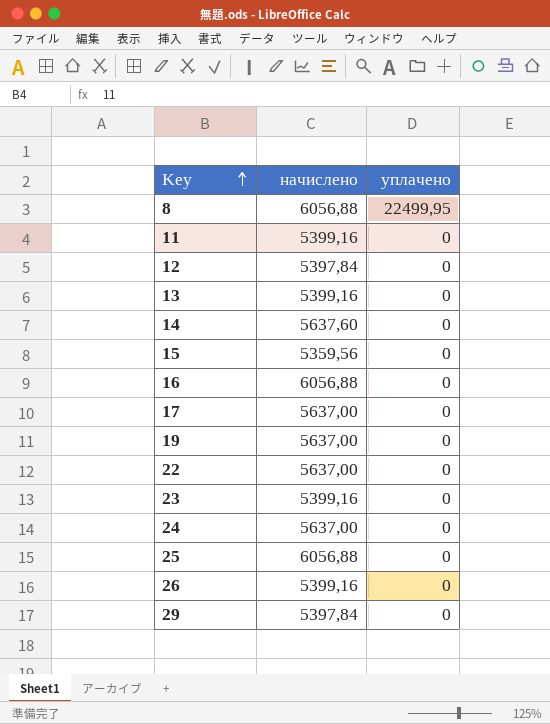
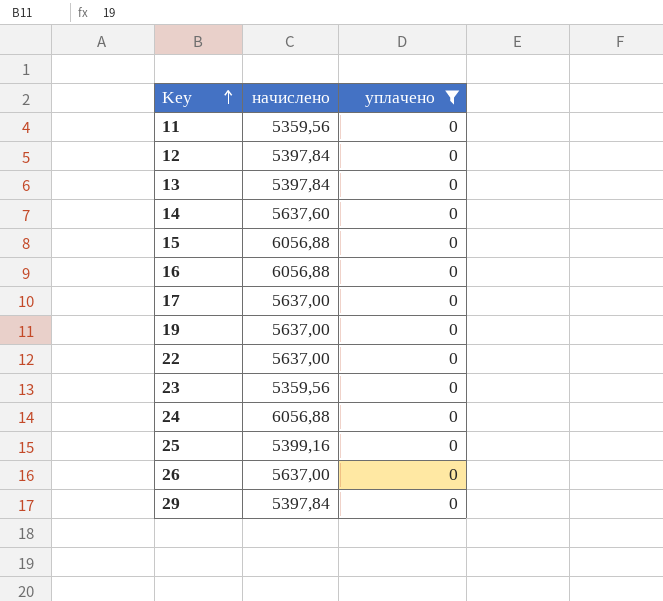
filter: none -> уплачено = 0
11 | начислено: 5399,16 -> 5359,56
13 | начислено: 5399,16 -> 5397,84
15 | начислено: 5359,56 -> 6056,88
23 | начислено: 5399,16 -> 5359,56
24 | начислено: 5637,00 -> 6056,88
25 | начислено: 6056,88 -> 5399,16
26 | начислено: 5399,16 -> 5637,00

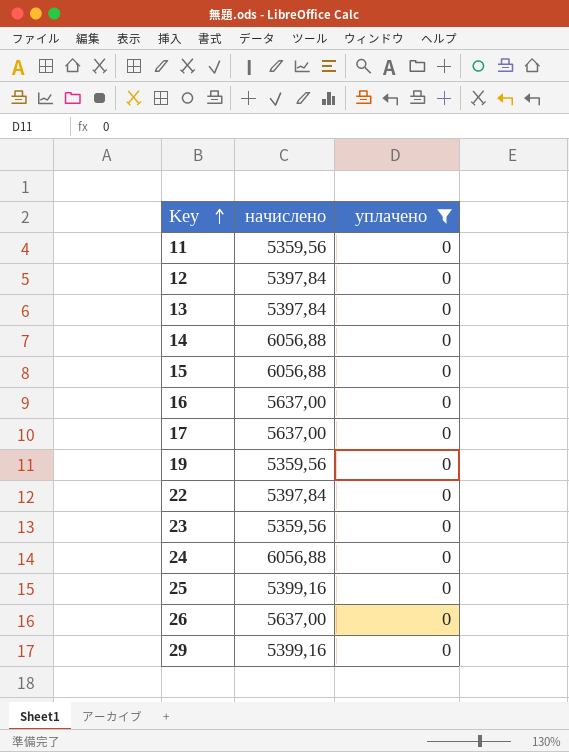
14 | начислено: 5637,60 -> 6056,88
16 | начислено: 6056,88 -> 5637,00
19 | начислено: 5637,00 -> 5359,56
22 | начислено: 5637,00 -> 5397,84
29 | начислено: 5397,84 -> 5399,16

